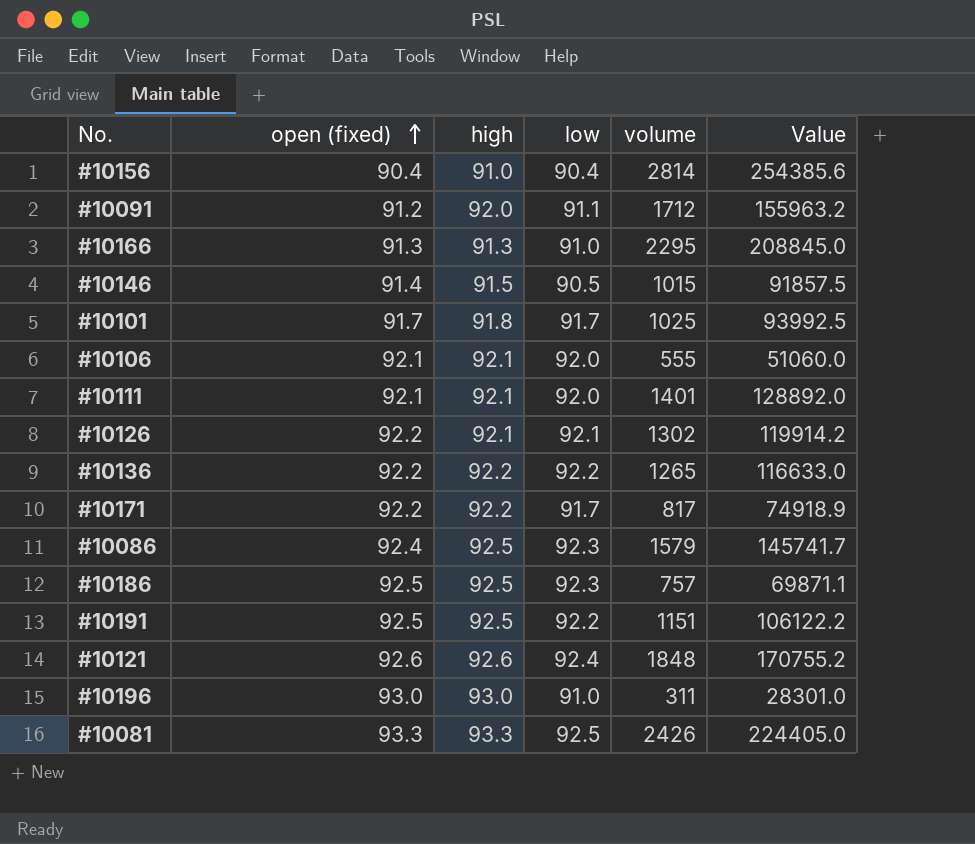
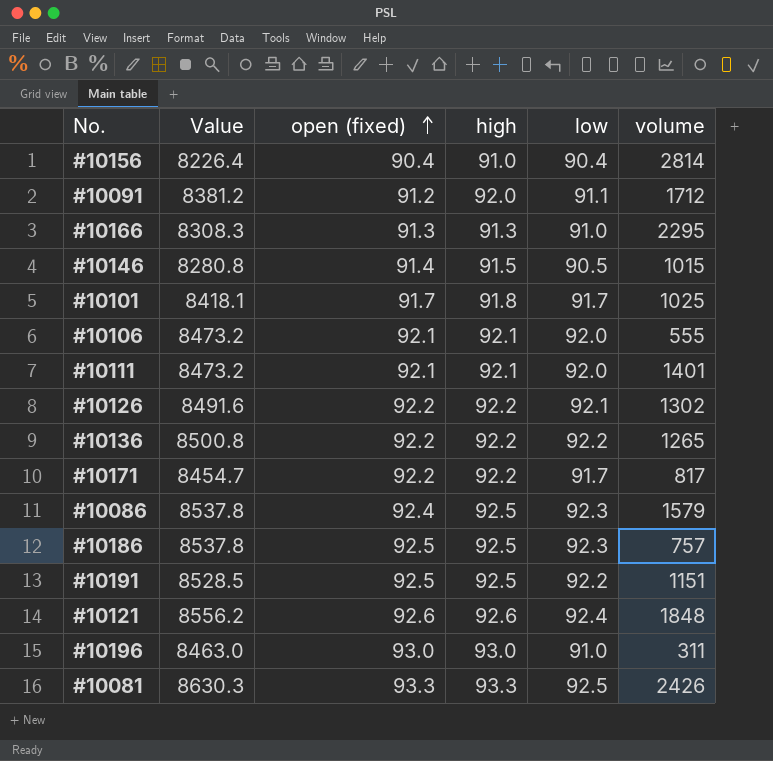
column Value | formula: [low] * [volume] -> [high] * [low]
column Value | position: 6 -> 2
#10126 | high: 92.1 -> 92.2

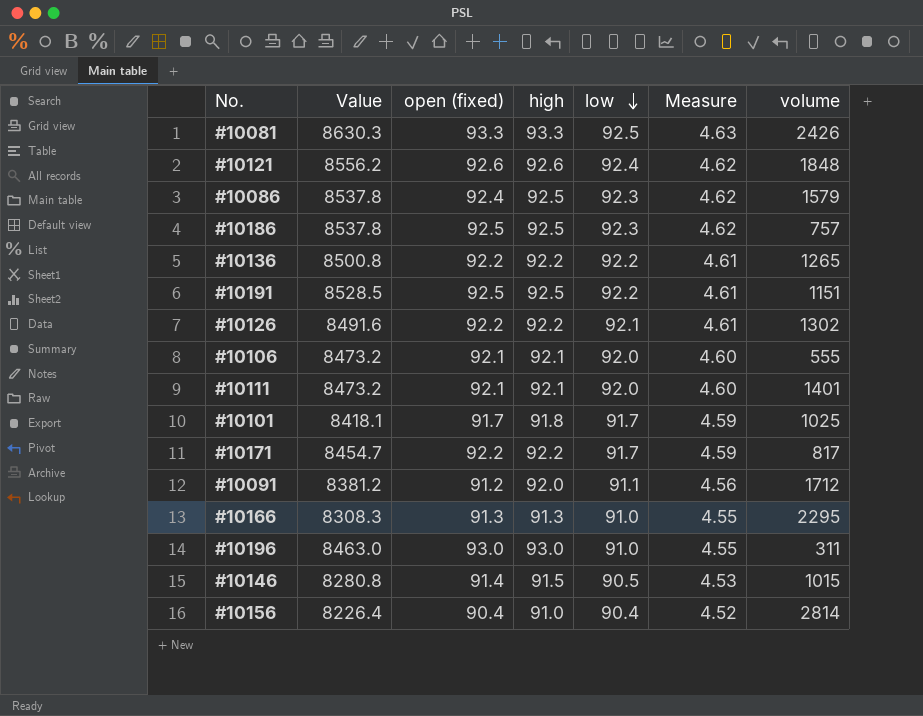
row order: open (fixed) ascending -> low descending
column Measure | formula: none -> [low] * 0.05

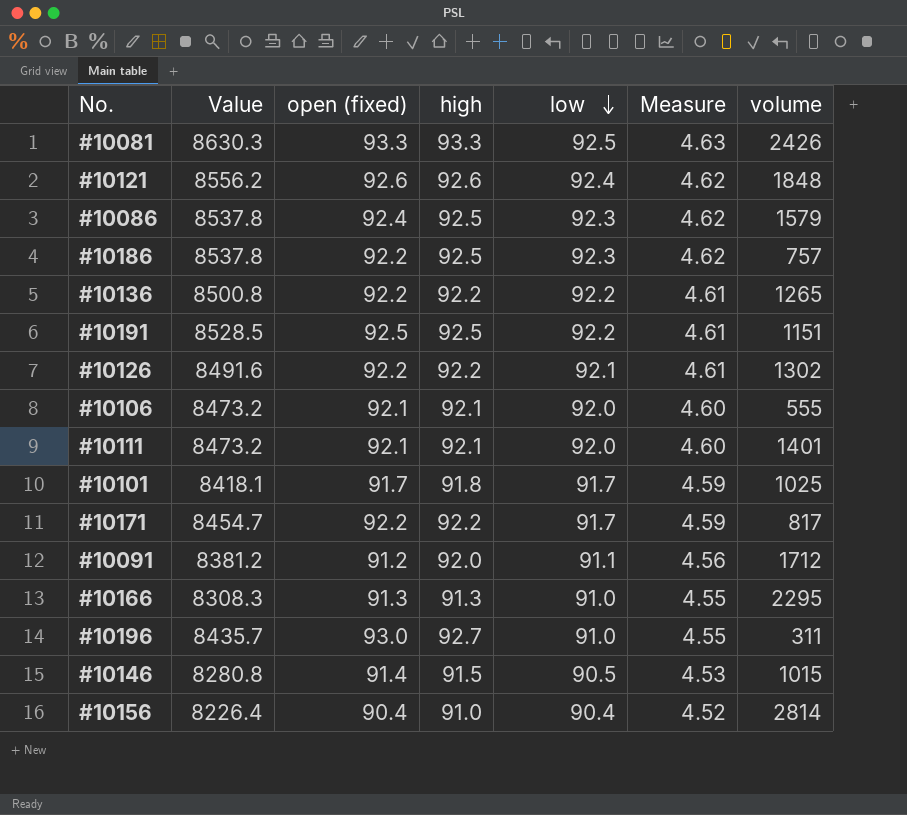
#10186 | open (fixed): 92.5 -> 92.2
#10196 | Value: 8463.0 -> 8435.7
#10196 | high: 93.0 -> 92.7

